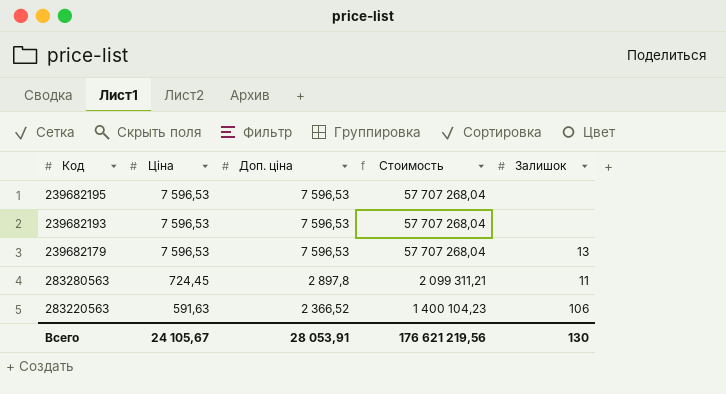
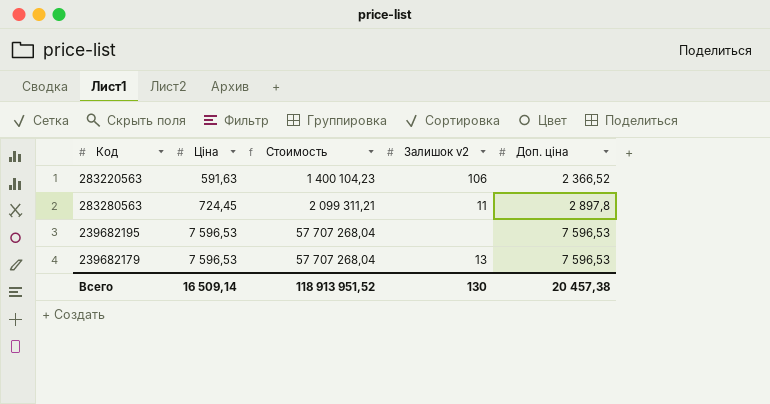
row order: Ціна descending -> Ціна ascending
column name: Залишок -> Залишок v2
column Доп. ціна | position: 3 -> 5
row 239682193: 7 596,53 | 7 596,53 | 57 707 268,04 | none -> none
Всего | Ціна: 24 105,67 -> 16 509,14
Всего | Стоимость: 176 621 219,56 -> 118 913 951,52
Всего | Доп. ціна: 28 053,91 -> 20 457,38

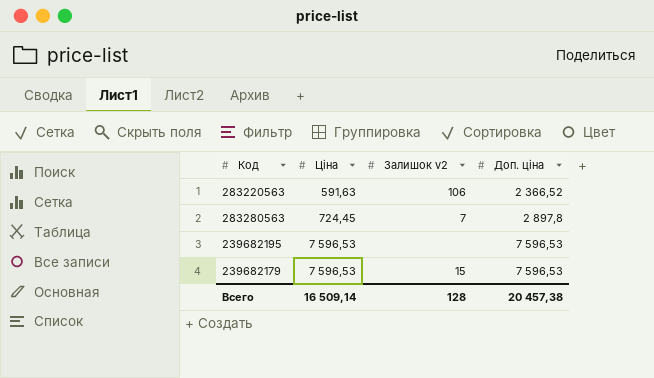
column Стоимость | formula: [Ціна] * [Доп. ціна] -> none
283280563 | Залишок v2: 11 -> 7
239682179 | Залишок v2: 13 -> 15
Всего | Залишок v2: 130 -> 128

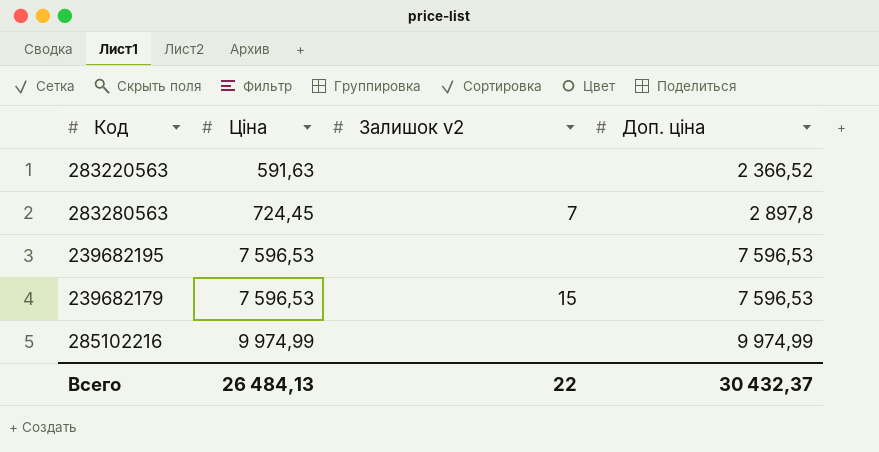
283220563 | Залишок v2: 106 -> none
row 285102216: none -> 9 974,99 | none | 9 974,99
Всего | Ціна: 16 509,14 -> 26 484,13
Всего | Залишок v2: 128 -> 22
Всего | Доп. ціна: 20 457,38 -> 30 432,37

